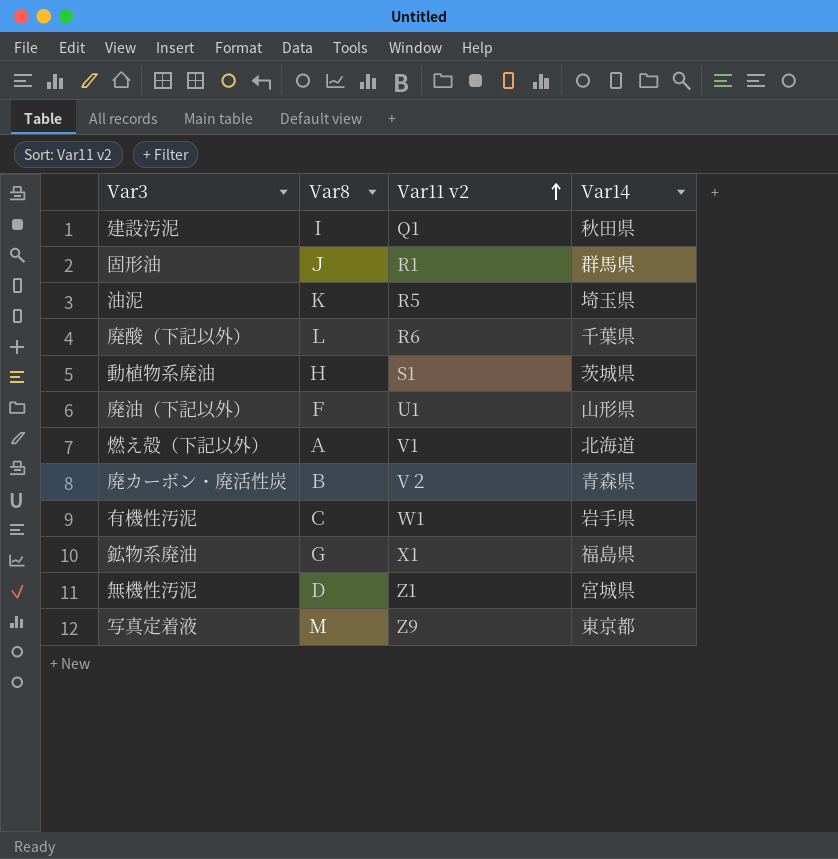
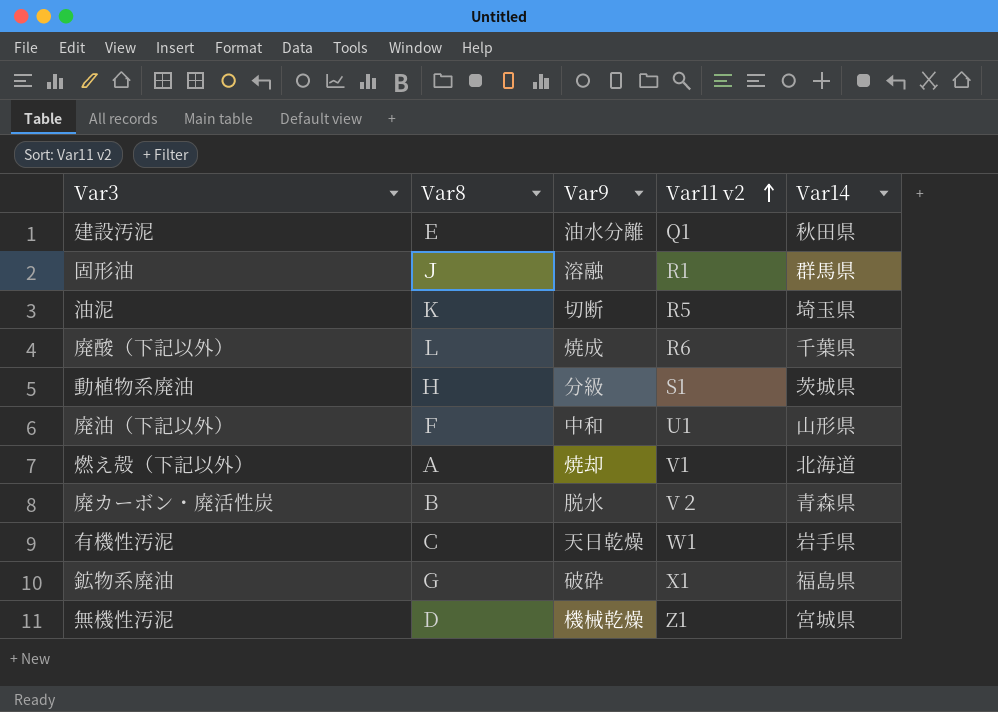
column Var9 | position: none -> 3
row 写真定着液: Ｍ | Z9 | 東京都 -> none
建設汚泥 | Var8: Ｉ -> Ｅ

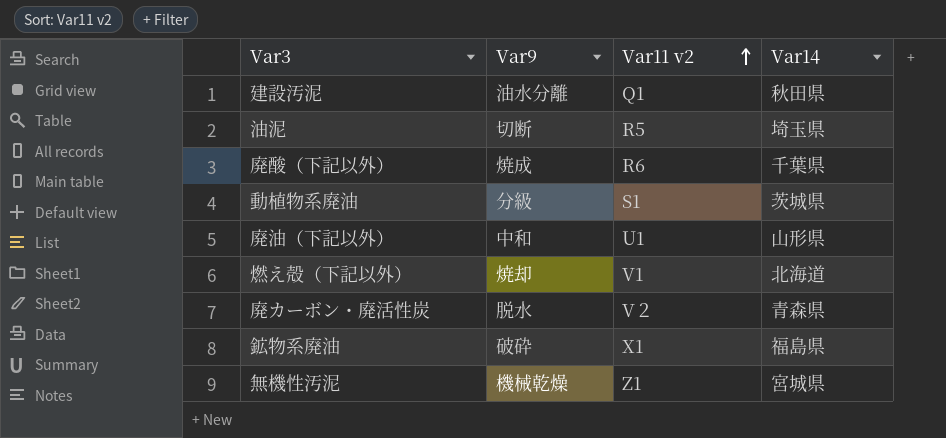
column Var8 | position: 2 -> none
row 固形油: Ｊ | 溶融 | R1 | 群馬県 -> none
row 有機性汚泥: Ｃ | 天日乾燥 | W1 | 岩手県 -> none

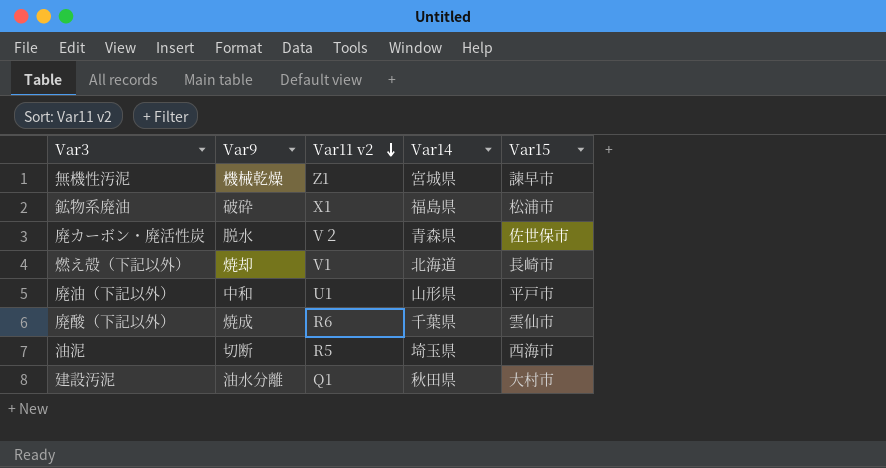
row order: Var11 v2 ascending -> Var11 v2 descending
column Var15 | position: none -> 5
row 動植物系廃油: 分級 | S1 | 茨城県 -> none

